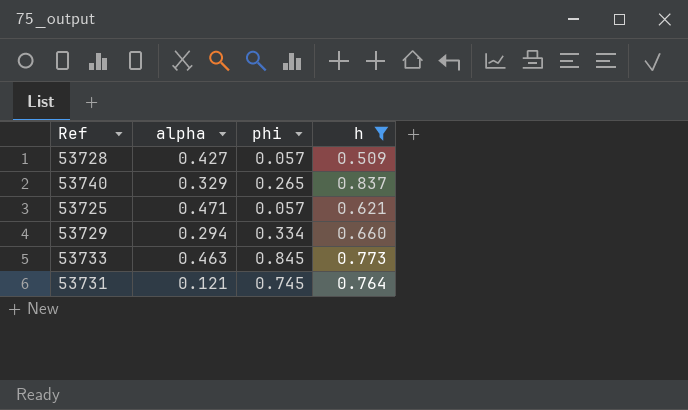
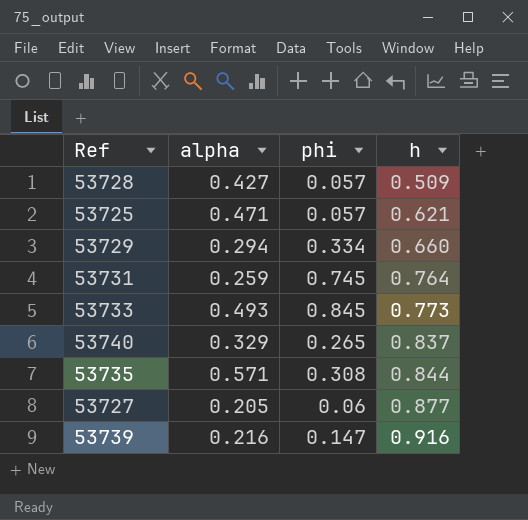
filter: h <= 0.837 -> none
row order: none -> h ascending
53731 | alpha: 0.121 -> 0.259
53733 | alpha: 0.463 -> 0.493

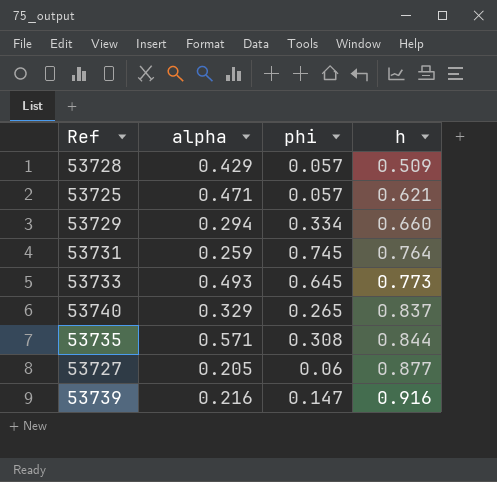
53728 | alpha: 0.427 -> 0.429
53733 | phi: 0.845 -> 0.645

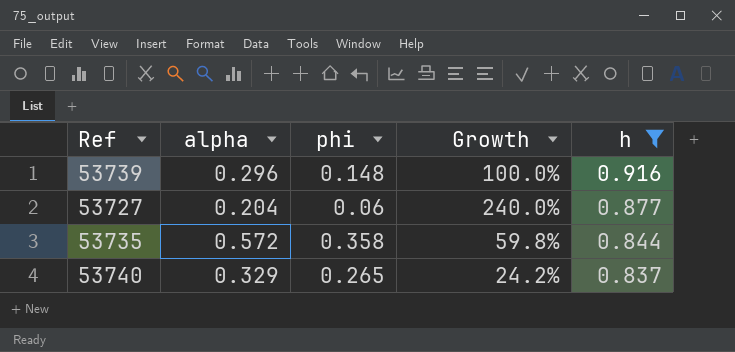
filter: none -> h >= 0.837
row order: h ascending -> h descending
column Growth | formula: none -> ([alpha] - [phi]) / [phi]
53739 | alpha: 0.216 -> 0.296
53739 | phi: 0.147 -> 0.148
53727 | alpha: 0.205 -> 0.204
53735 | alpha: 0.571 -> 0.572
53735 | phi: 0.308 -> 0.358

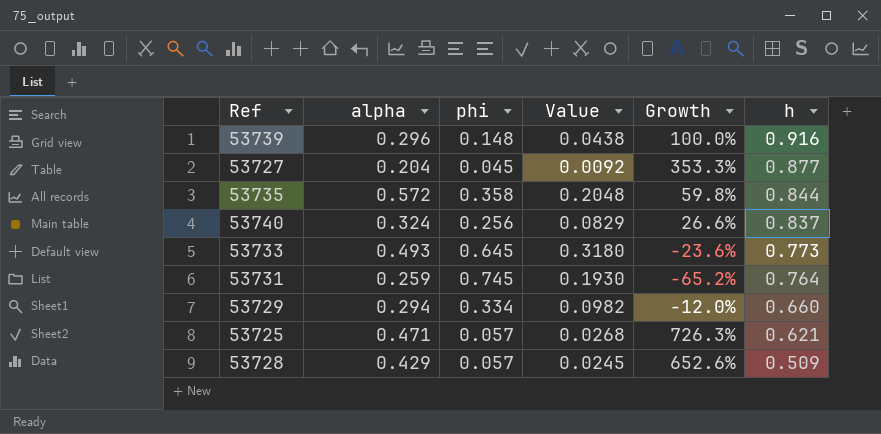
filter: h >= 0.837 -> none
column Value | formula: none -> [alpha] * [phi]
53727 | phi: 0.06 -> 0.045
53727 | Growth: 240.0% -> 353.3%
53740 | alpha: 0.329 -> 0.324
53740 | phi: 0.265 -> 0.256
53740 | Growth: 24.2% -> 26.6%

